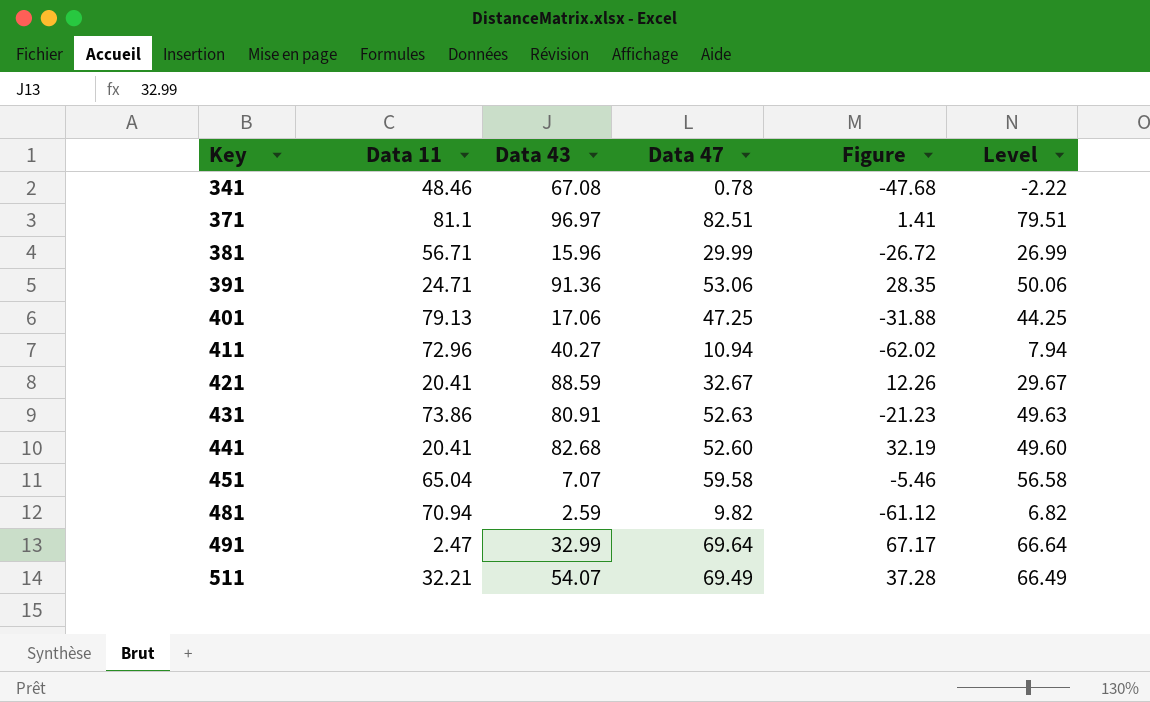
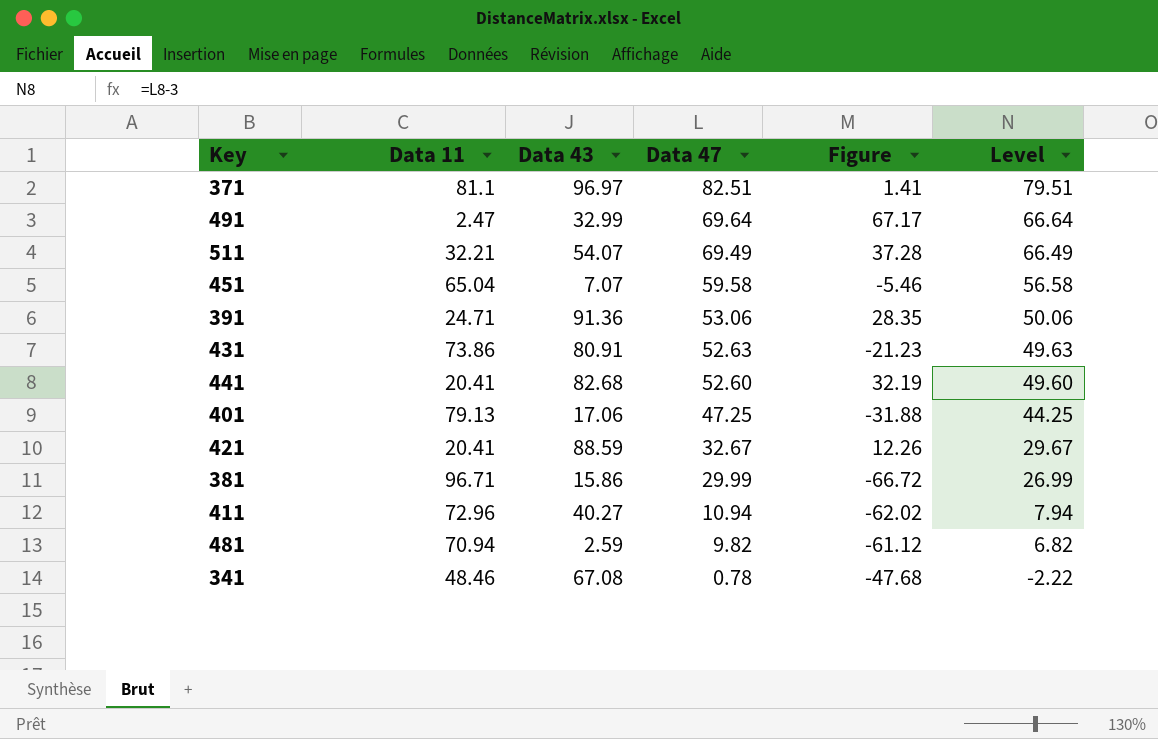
row order: Key ascending -> Data 47 descending
381 | Data 11: 56.71 -> 96.71
381 | Data 43: 15.96 -> 15.86
381 | Figure: -26.72 -> -66.72

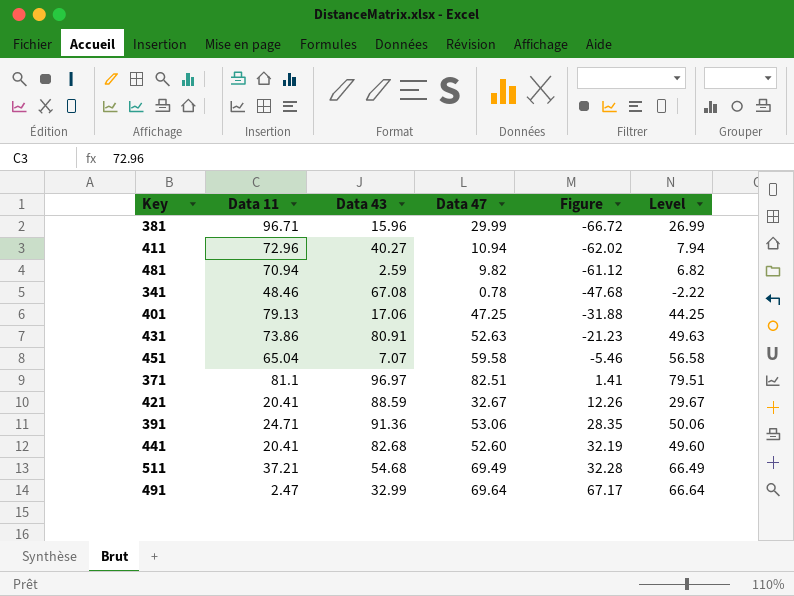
row order: Data 47 descending -> Figure ascending
381 | Data 43: 15.86 -> 15.96
511 | Data 11: 32.21 -> 37.21
511 | Data 43: 54.07 -> 54.68
511 | Figure: 37.28 -> 32.28

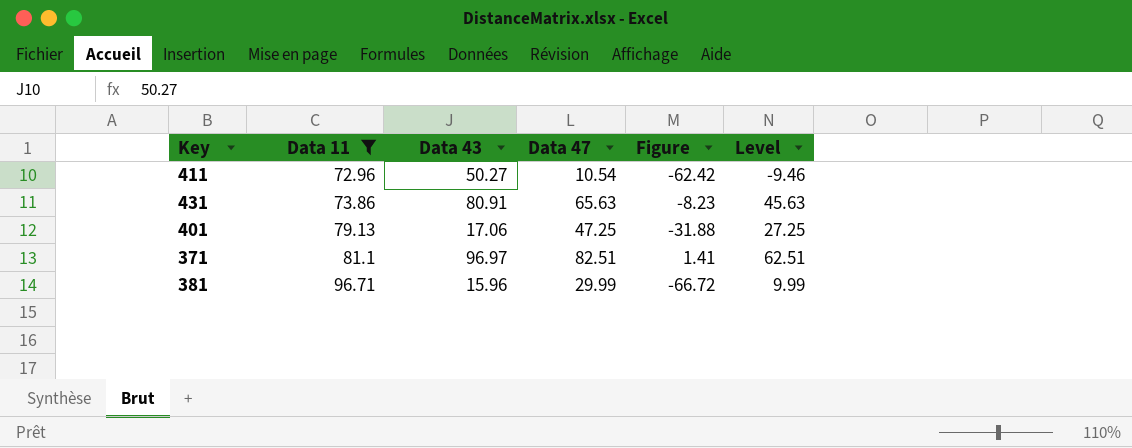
filter: none -> Data 11 >= 72.96
row order: Figure ascending -> Data 11 ascending
column Level | formula: [Data 47] - 3 -> [Data 47] - 20
411 | Data 43: 40.27 -> 50.27
411 | Data 47: 10.94 -> 10.54
411 | Figure: -62.02 -> -62.42
431 | Data 47: 52.63 -> 65.63
431 | Figure: -21.23 -> -8.23

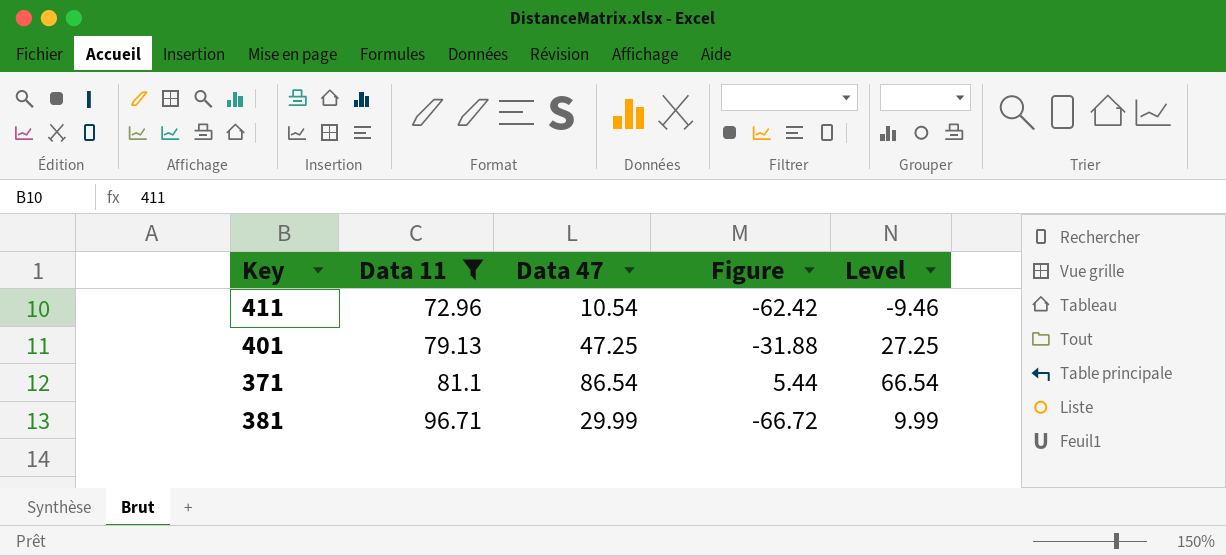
column Data 43 | position: 3 -> none
row 431: 73.86 | 80.91 | 65.63 | -8.23 | 45.63 -> none
371 | Data 47: 82.51 -> 86.54
371 | Figure: 1.41 -> 5.44
371 | Level: 62.51 -> 66.54

